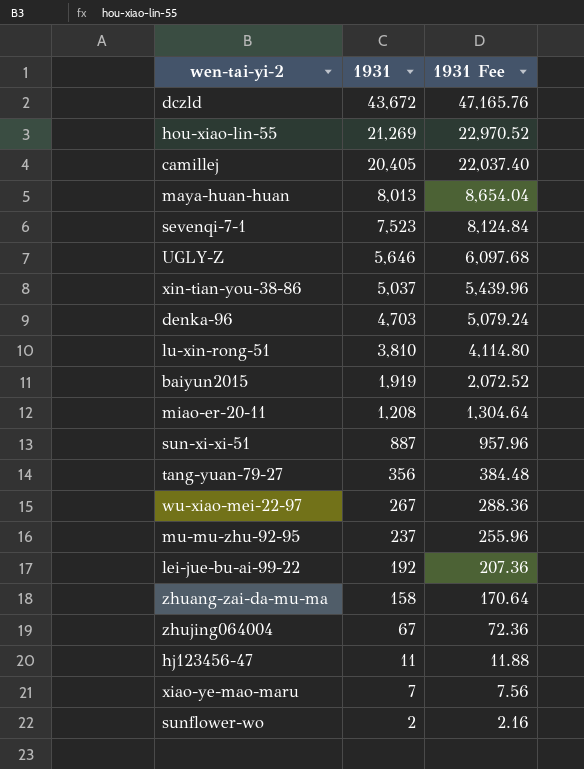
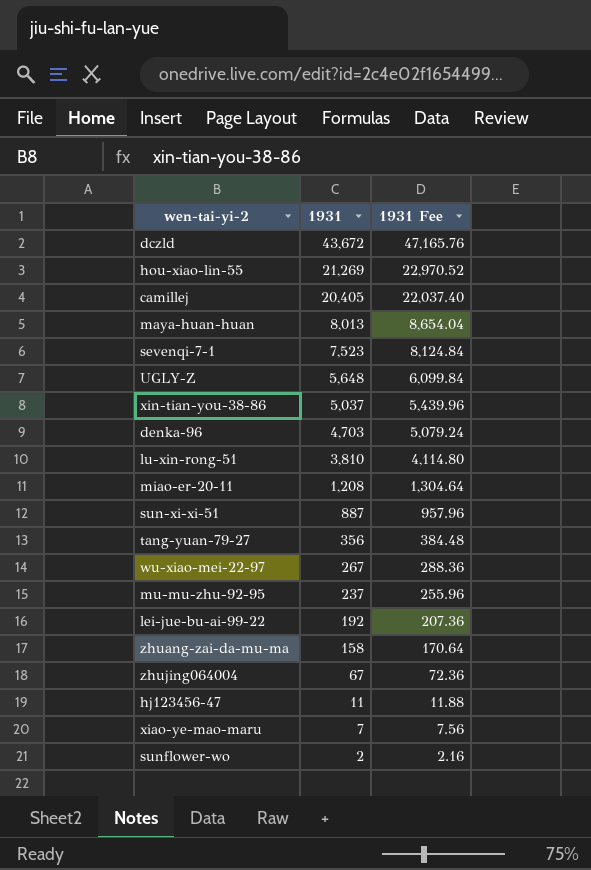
row baiyun2015: 1,919 | 2,072.52 -> none
UGLY-Z | 1931: 5,646 -> 5,648
UGLY-Z | 1931 Fee: 6,097.68 -> 6,099.84

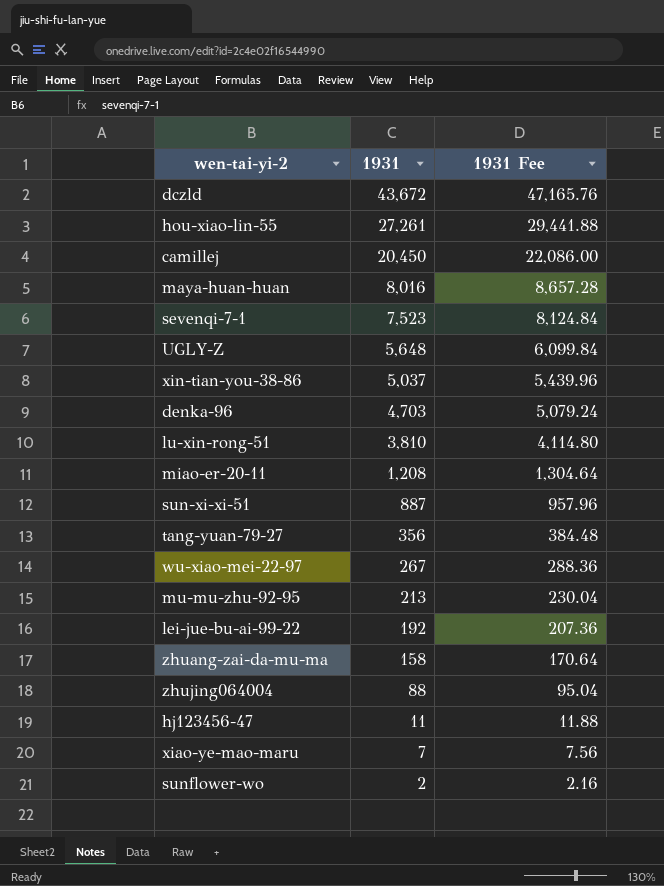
hou-xiao-lin-55 | 1931: 21,269 -> 27,261
hou-xiao-lin-55 | 1931 Fee: 22,970.52 -> 29,441.88
camillej | 1931: 20,405 -> 20,450
camillej | 1931 Fee: 22,037.40 -> 22,086.00
maya-huan-huan | 1931: 8,013 -> 8,016
maya-huan-huan | 1931 Fee: 8,654.04 -> 8,657.28
mu-mu-zhu-92-95 | 1931: 237 -> 213
mu-mu-zhu-92-95 | 1931 Fee: 255.96 -> 230.04
zhujing064004 | 1931: 67 -> 88
zhujing064004 | 1931 Fee: 72.36 -> 95.04

